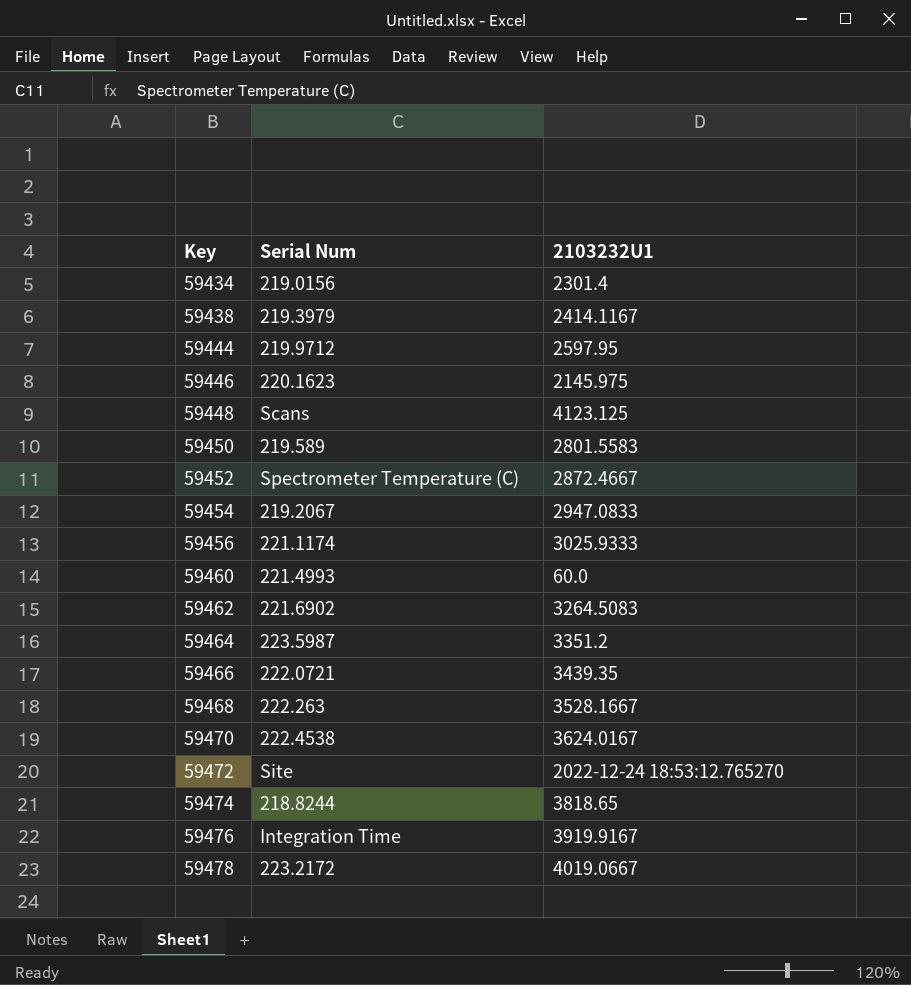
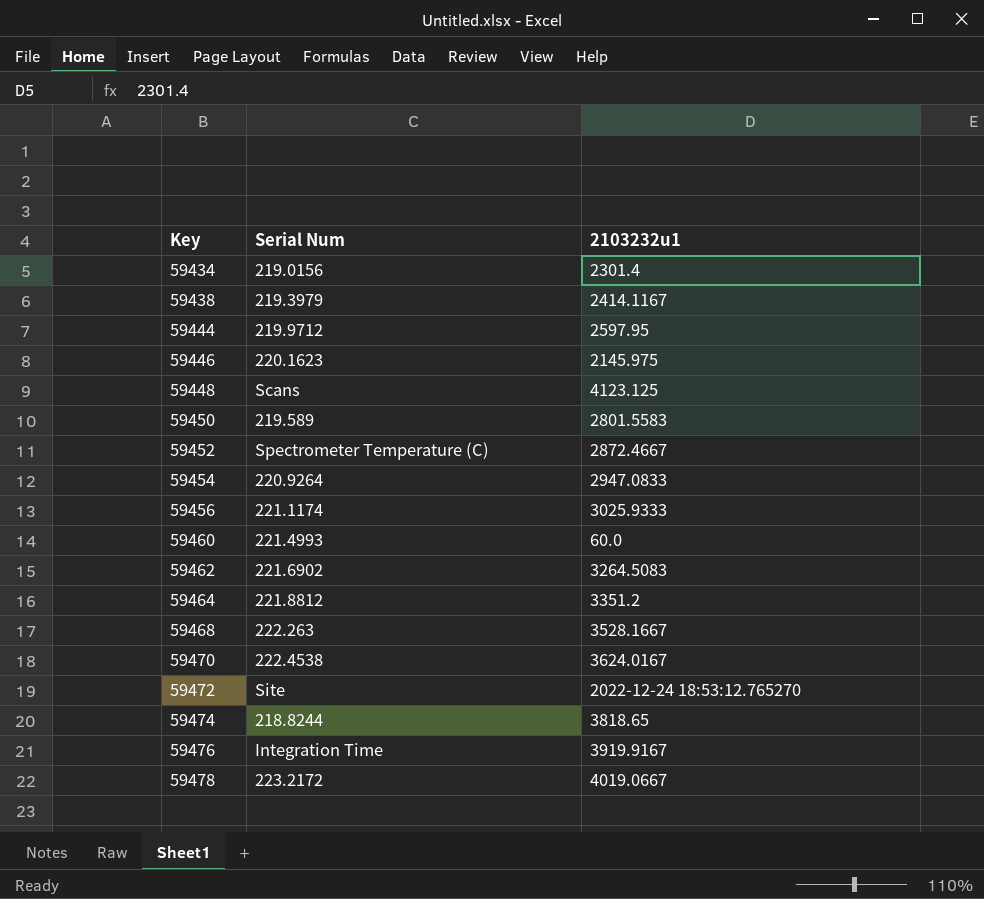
column name: 2103232U1 -> 2103232u1
row 59466: 222.0721 | 3439.35 -> none
59454 | Serial Num: 219.2067 -> 220.9264
59464 | Serial Num: 223.5987 -> 221.8812

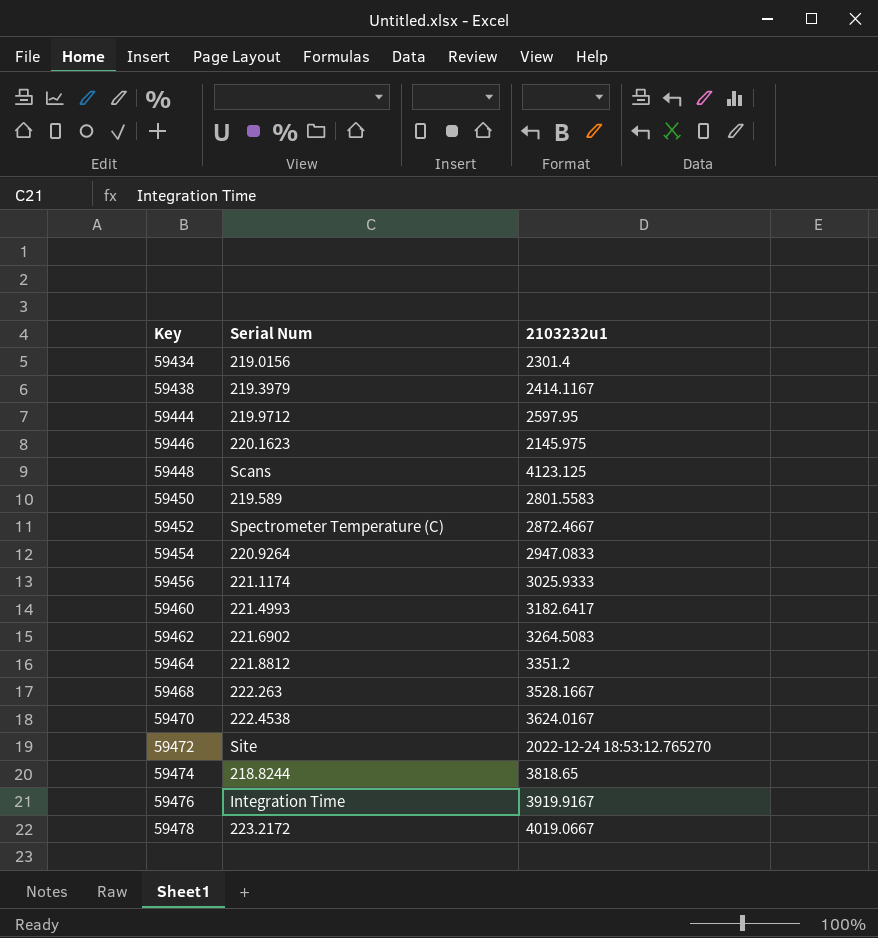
59460 | 2103232u1: 60.0 -> 3182.6417

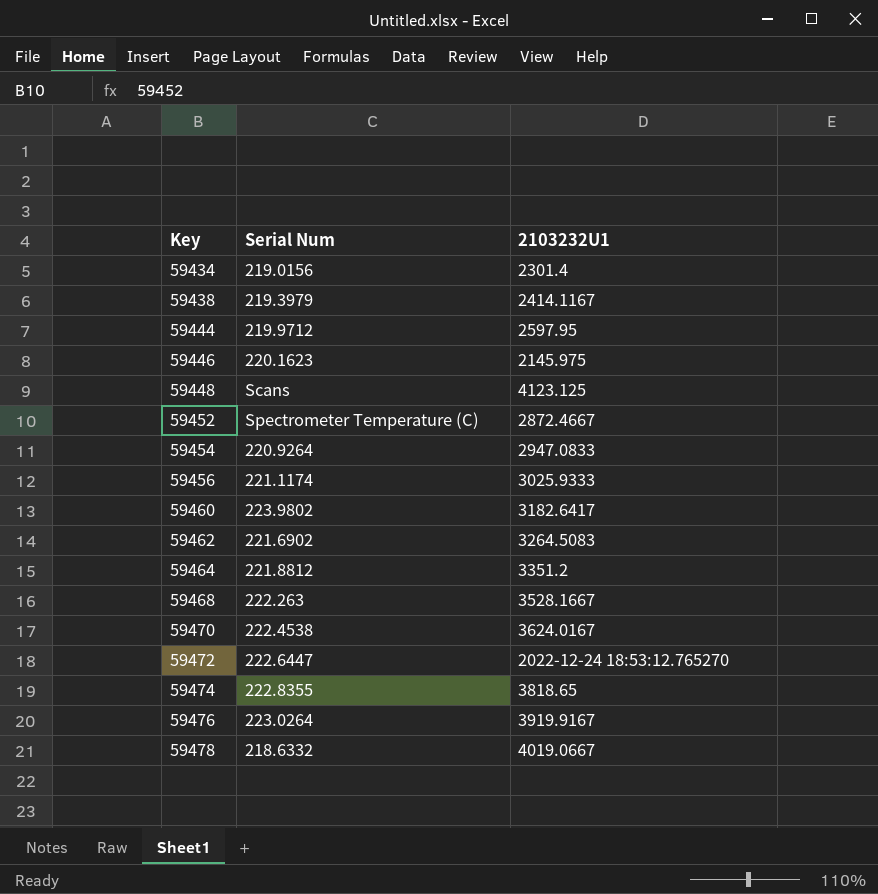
column name: 2103232u1 -> 2103232U1
row 59450: 219.589 | 2801.5583 -> none
59460 | Serial Num: 221.4993 -> 223.9802
59472 | Serial Num: Site -> 222.6447
59474 | Serial Num: 218.8244 -> 222.8355
59476 | Serial Num: Integration Time -> 223.0264
59478 | Serial Num: 223.2172 -> 218.6332

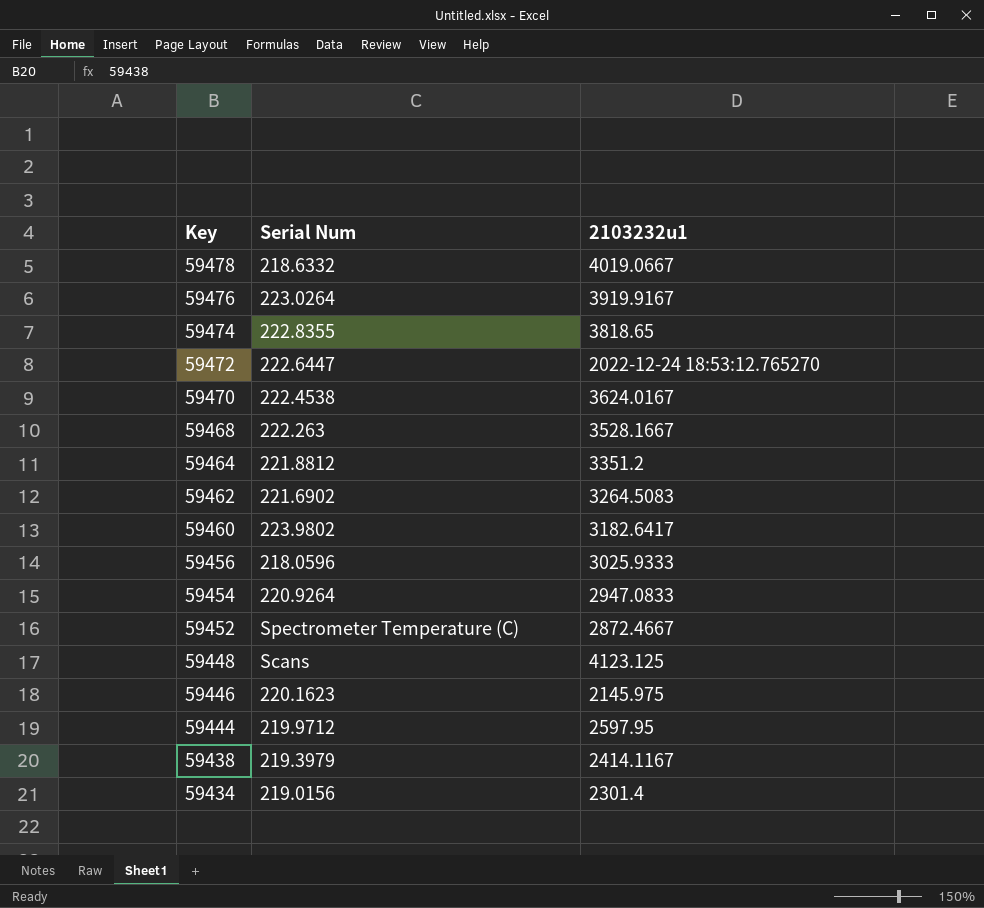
row order: Key ascending -> Key descending
column name: 2103232U1 -> 2103232u1
59456 | Serial Num: 221.1174 -> 218.0596

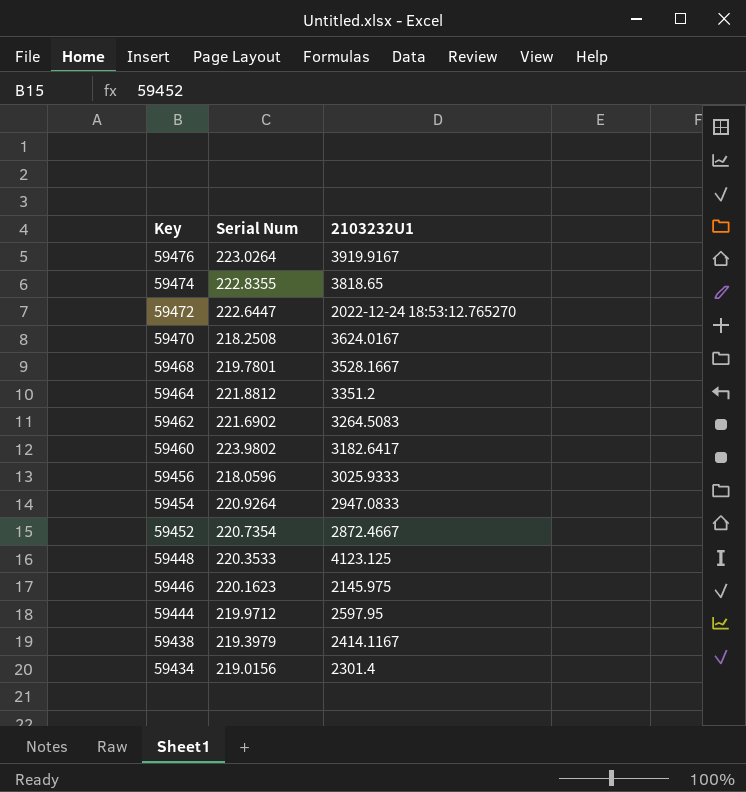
column name: 2103232u1 -> 2103232U1
row 59478: 218.6332 | 4019.0667 -> none
59470 | Serial Num: 222.4538 -> 218.2508
59468 | Serial Num: 222.263 -> 219.7801
59452 | Serial Num: Spectrometer Temperature (C) -> 220.7354
59448 | Serial Num: Scans -> 220.3533

